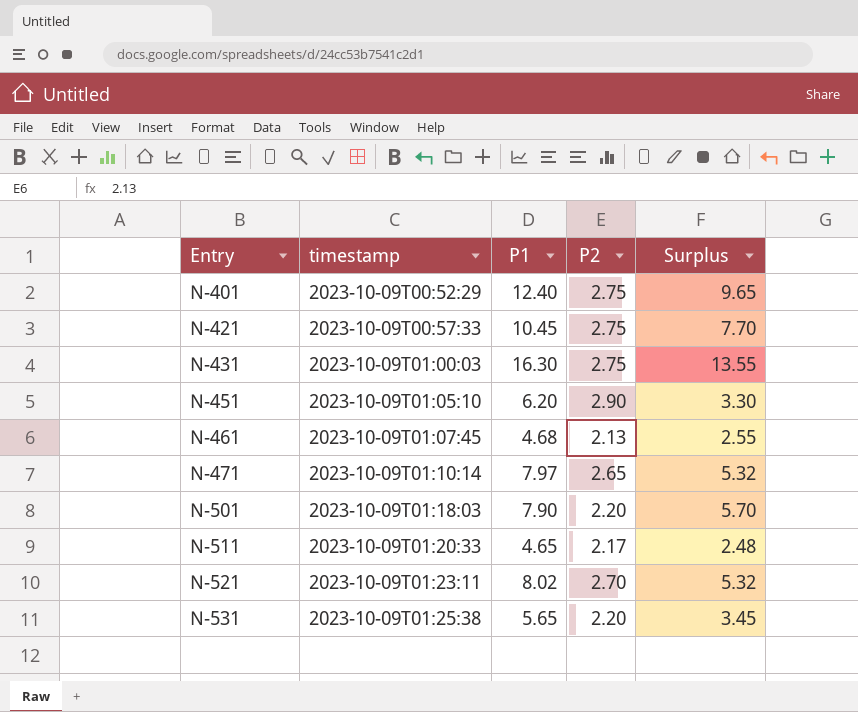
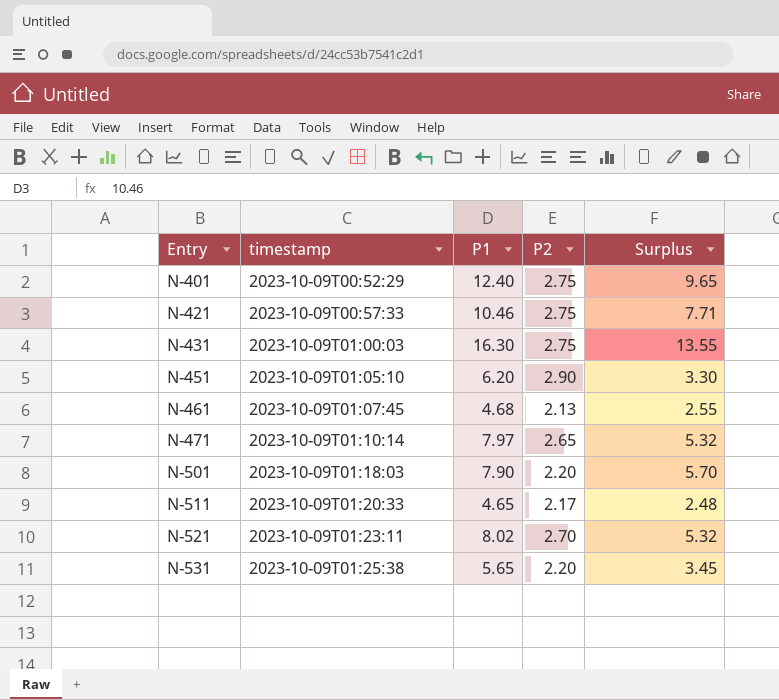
N-421 | P1: 10.45 -> 10.46
N-421 | Surplus: 7.70 -> 7.71

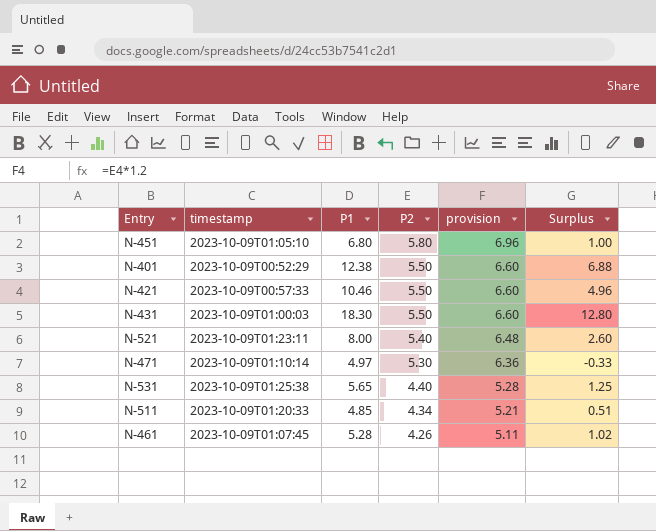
row order: Entry ascending -> P2 descending
column provision | formula: none -> [P2] * 1.2
row N-501: 2023-10-09T01:18:03 | 7.90 | 2.20 | 5.70 -> none
N-451 | P1: 6.20 -> 6.80
N-451 | P2: 2.90 -> 5.80
N-451 | Surplus: 3.30 -> 1.00
N-401 | P1: 12.40 -> 12.38
N-401 | P2: 2.75 -> 5.50
N-401 | Surplus: 9.65 -> 6.88
N-421 | P2: 2.75 -> 5.50
N-421 | Surplus: 7.71 -> 4.96
N-431 | P1: 16.30 -> 18.30
N-431 | P2: 2.75 -> 5.50
N-431 | Surplus: 13.55 -> 12.80
N-521 | P1: 8.02 -> 8.00
N-521 | P2: 2.70 -> 5.40
N-521 | Surplus: 5.32 -> 2.60
N-471 | P1: 7.97 -> 4.97
N-471 | P2: 2.65 -> 5.30
N-471 | Surplus: 5.32 -> -0.33
N-531 | P2: 2.20 -> 4.40
N-531 | Surplus: 3.45 -> 1.25
N-511 | P1: 4.65 -> 4.85
N-511 | P2: 2.17 -> 4.34
N-511 | Surplus: 2.48 -> 0.51
N-461 | P1: 4.68 -> 5.28
N-461 | P2: 2.13 -> 4.26
N-461 | Surplus: 2.55 -> 1.02

